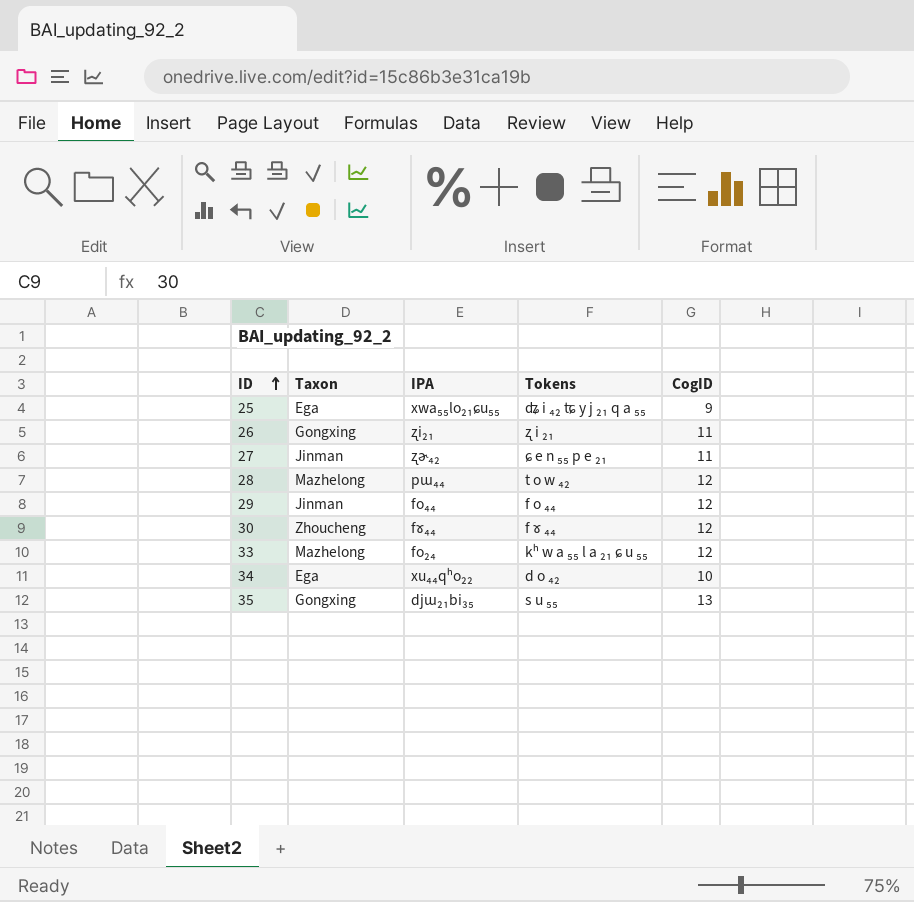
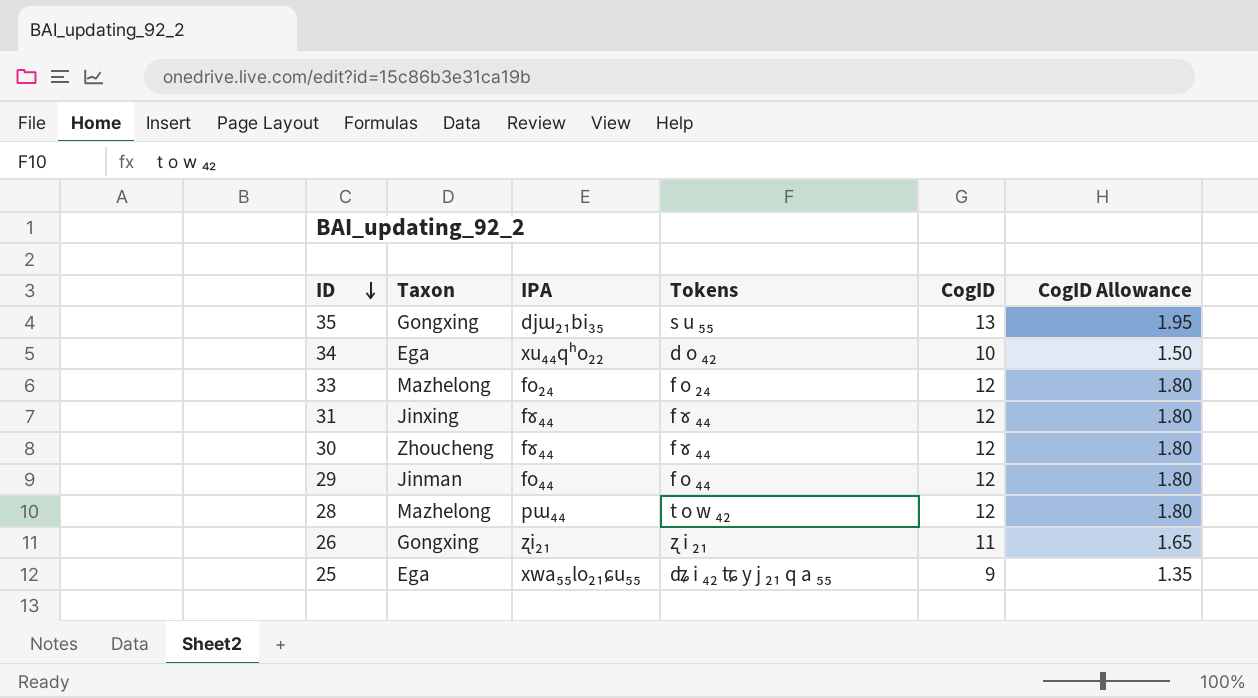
row order: ID ascending -> ID descending
column CogID Allowance | formula: none -> [CogID] * 0.15
row 27: Jinman | ʐɚ₄₂ | ɕ e n ₅₅ p e ₂₁ | 11 -> none
33 | Tokens: kʰ w a ₅₅ l a ₂₁ ɕ u ₅₅ -> f o ₂₄
row 31: none -> Jinxing | fɤ₄₄ | f ɤ ₄₄ | 12 | 1.80

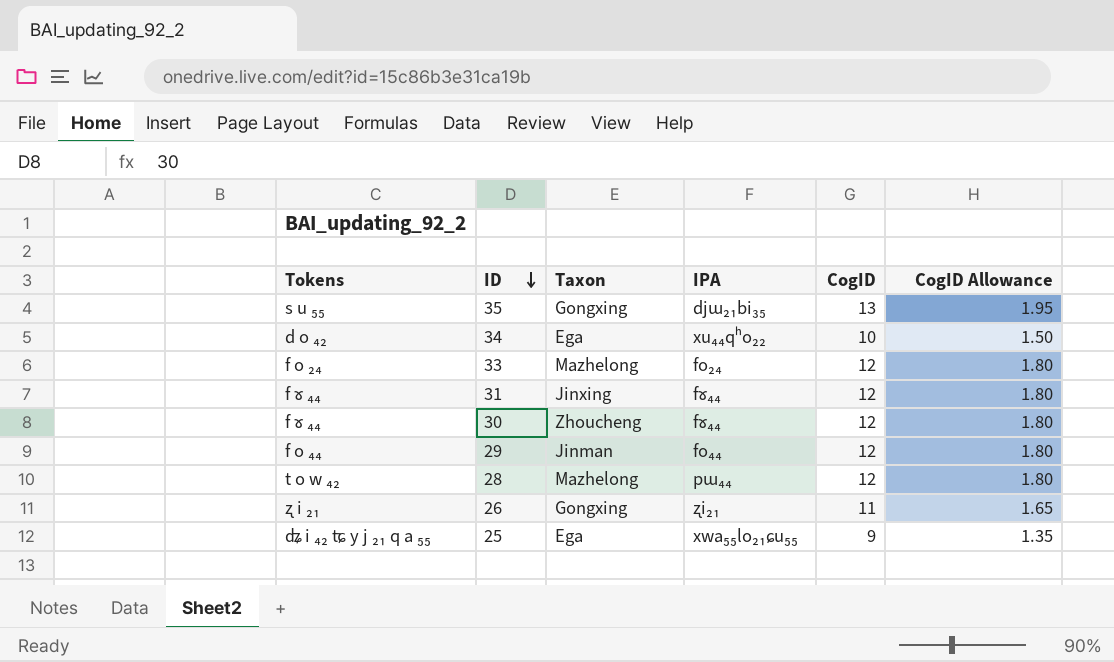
column Tokens | position: 4 -> 1

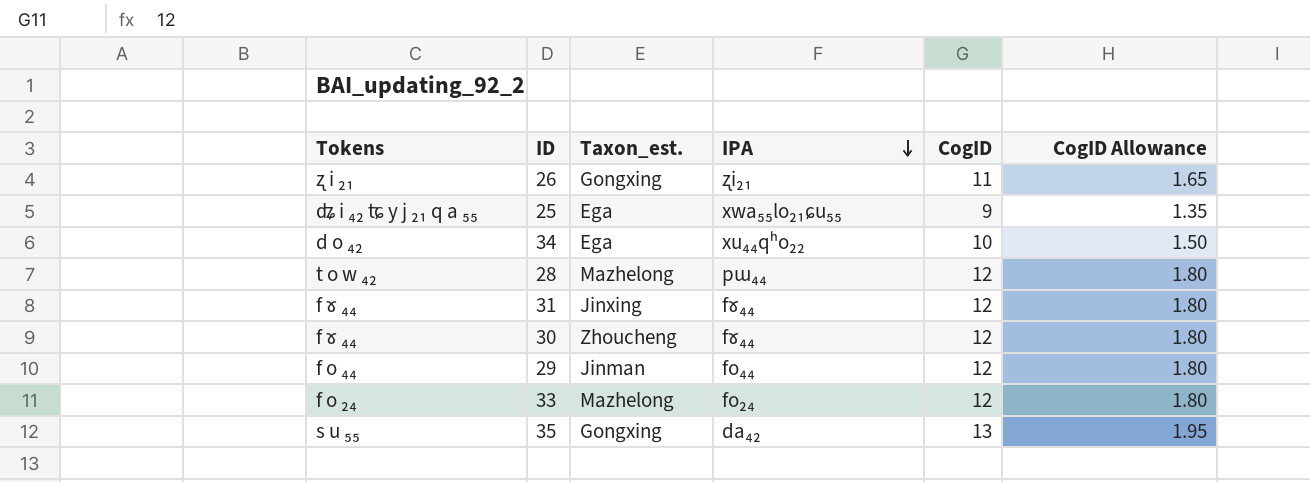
row order: ID descending -> IPA descending
column name: Taxon -> Taxon_est.
35 | IPA: djɯ₂₁bi₃₅ -> da₄₂

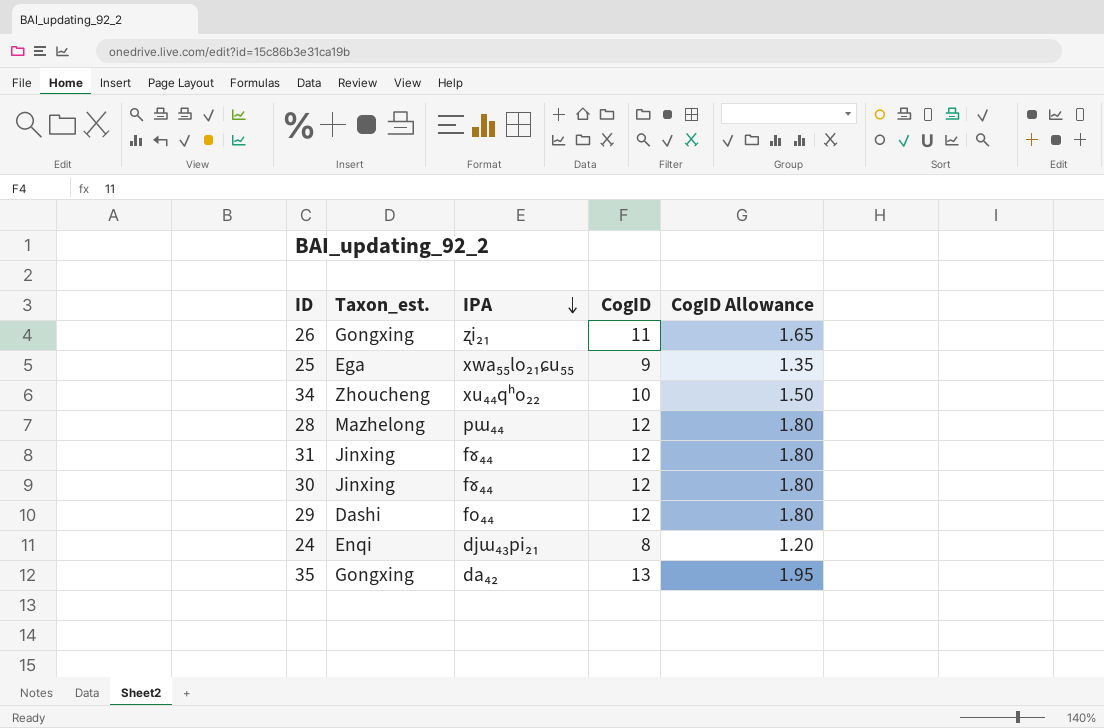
column Tokens | position: 1 -> none
row 33: f o ₂₄ | Mazhelong | fo₂₄ | 12 | 1.80 -> none
34 | Taxon_est.: Ega -> Zhoucheng
30 | Taxon_est.: Zhoucheng -> Jinxing
29 | Taxon_est.: Jinman -> Dashi
row 24: none -> Enqi | djɯ₄₃pi₂₁ | 8 | 1.20

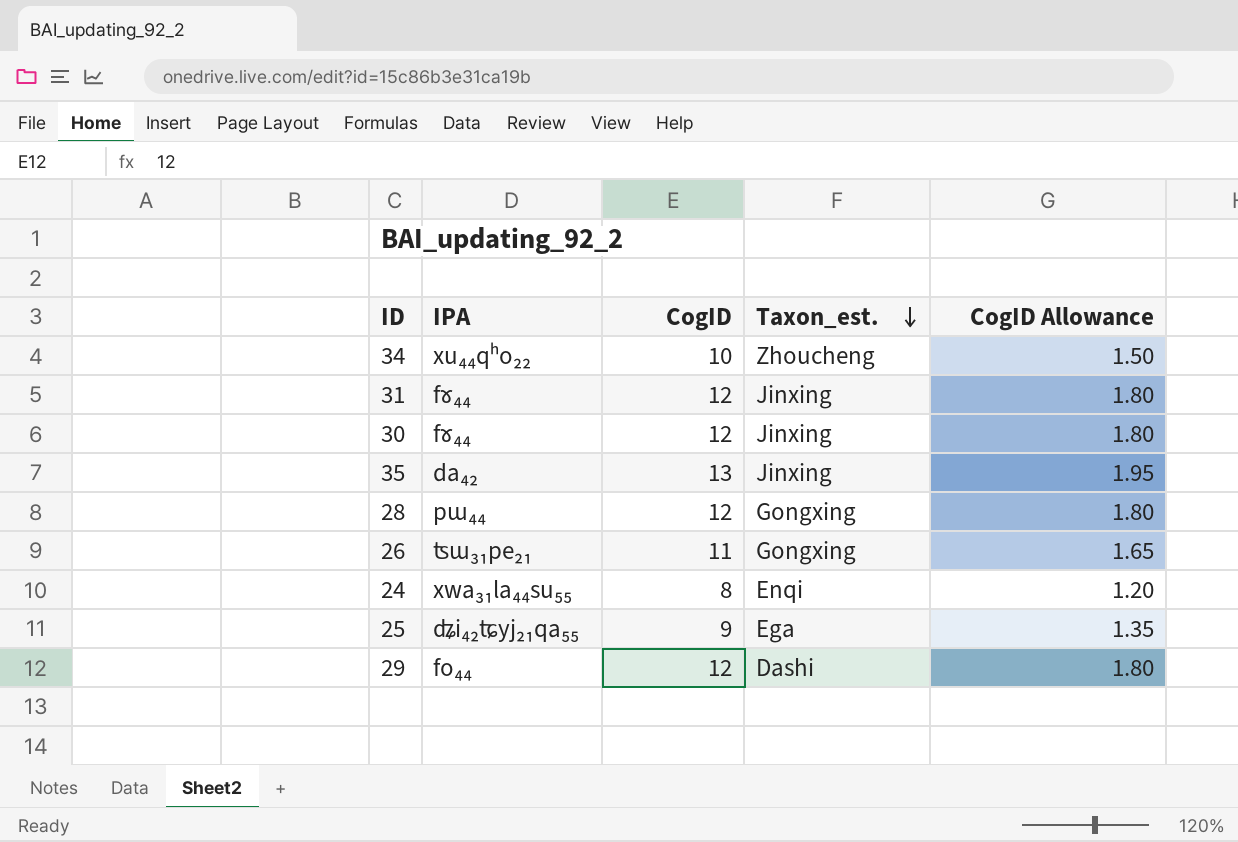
row order: IPA descending -> Taxon_est. descending
column Taxon_est. | position: 2 -> 4
35 | Taxon_est.: Gongxing -> Jinxing
28 | Taxon_est.: Mazhelong -> Gongxing
26 | IPA: ʐi₂₁ -> ʦɯ₃₁pe₂₁
24 | IPA: djɯ₄₃pi₂₁ -> xwa₃₁la₄₄su₅₅
25 | IPA: xwa₅₅lo₂₁ɕu₅₅ -> ʥi₄₂ʨyj₂₁qa₅₅

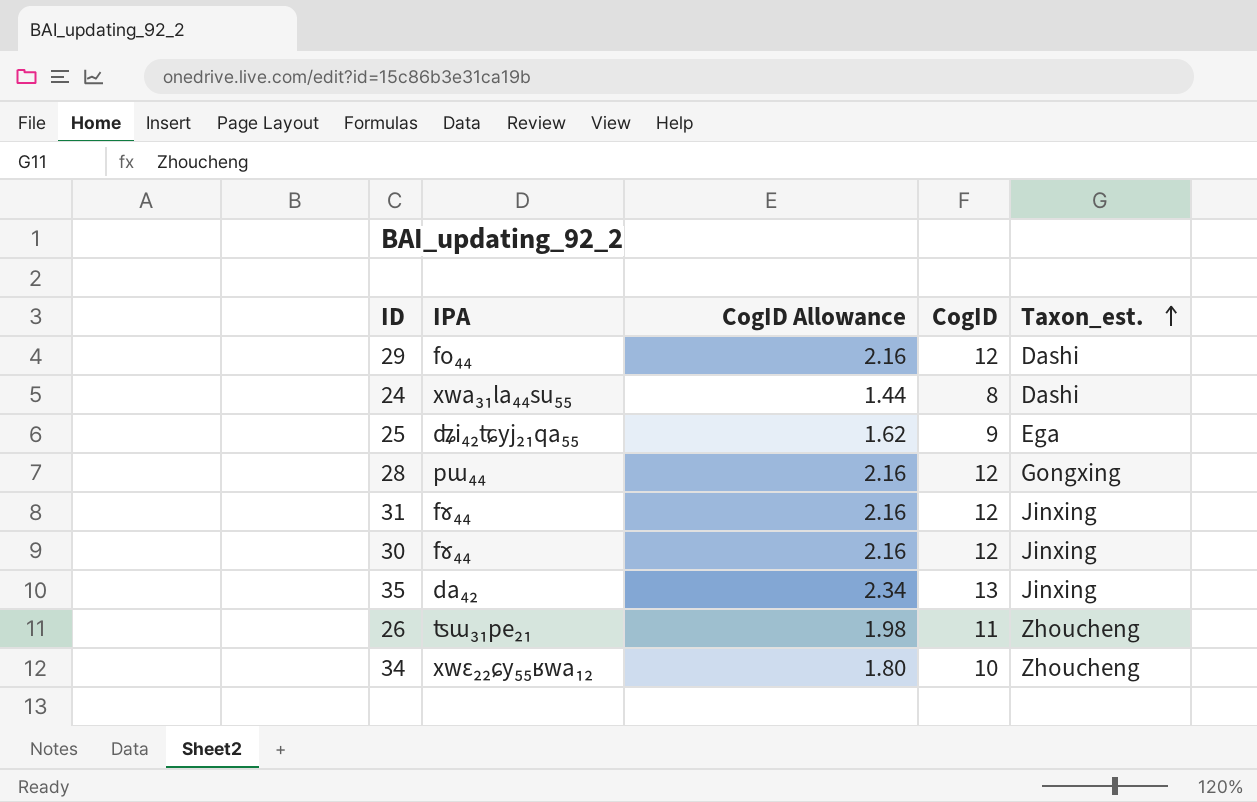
row order: Taxon_est. descending -> Taxon_est. ascending
column CogID Allowance | formula: [CogID] * 0.15 -> [CogID] * 0.18
column CogID Allowance | position: 5 -> 3
24 | Taxon_est.: Enqi -> Dashi
26 | Taxon_est.: Gongxing -> Zhoucheng
34 | IPA: xu₄₄qʰo₂₂ -> xwɛ₂₂ɕy₅₅ʁwa₁₂

